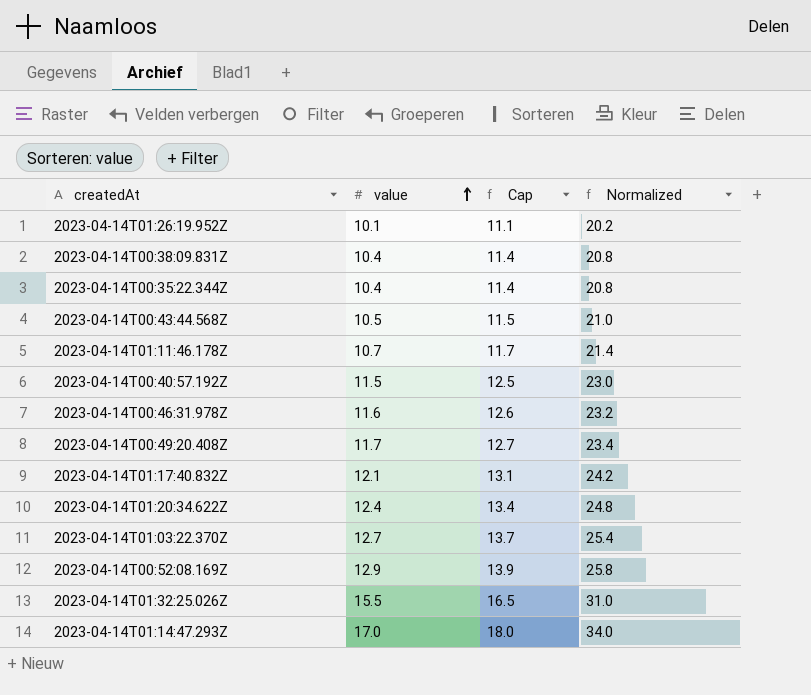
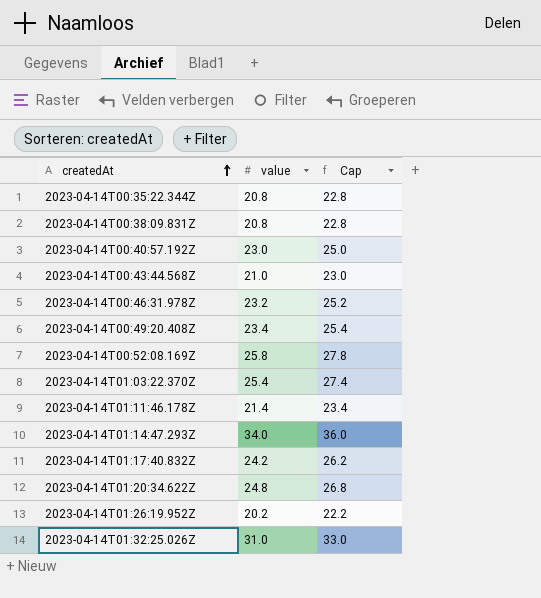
row order: value ascending -> createdAt ascending
column Normalized | formula: [value] * 2 -> none
column Cap | formula: [value] + 1 -> [value] + 2
2023-04-14T00:35:22.344Z | value: 10.4 -> 20.8
2023-04-14T00:38:09.831Z | value: 10.4 -> 20.8
2023-04-14T00:40:57.192Z | value: 11.5 -> 23.0
2023-04-14T00:43:44.568Z | value: 10.5 -> 21.0
2023-04-14T00:46:31.978Z | value: 11.6 -> 23.2
2023-04-14T00:49:20.408Z | value: 11.7 -> 23.4
2023-04-14T00:52:08.169Z | value: 12.9 -> 25.8
2023-04-14T01:03:22.370Z | value: 12.7 -> 25.4
2023-04-14T01:11:46.178Z | value: 10.7 -> 21.4
2023-04-14T01:14:47.293Z | value: 17.0 -> 34.0
2023-04-14T01:17:40.832Z | value: 12.1 -> 24.2
2023-04-14T01:20:34.622Z | value: 12.4 -> 24.8
2023-04-14T01:26:19.952Z | value: 10.1 -> 20.2
2023-04-14T01:32:25.026Z | value: 15.5 -> 31.0

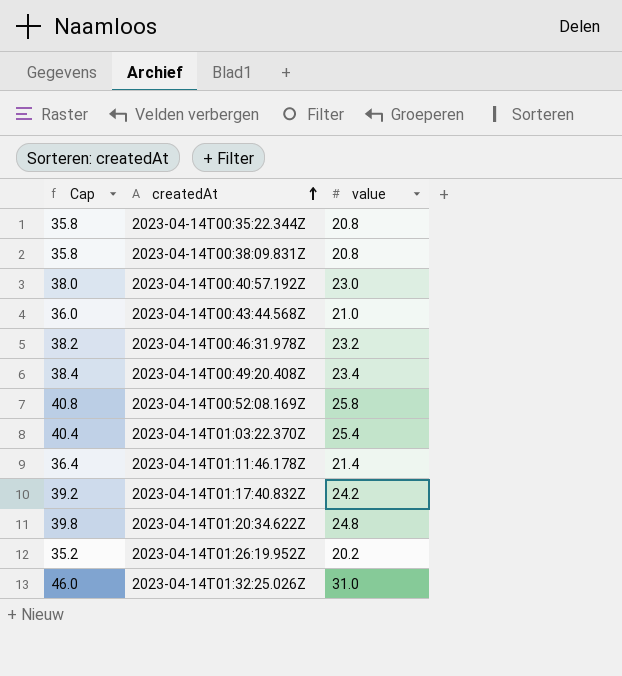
column Cap | formula: [value] + 2 -> [value] + 15
column Cap | position: 3 -> 1
row 2023-04-14T01:14:47.293Z: 34.0 | 36.0 -> none

